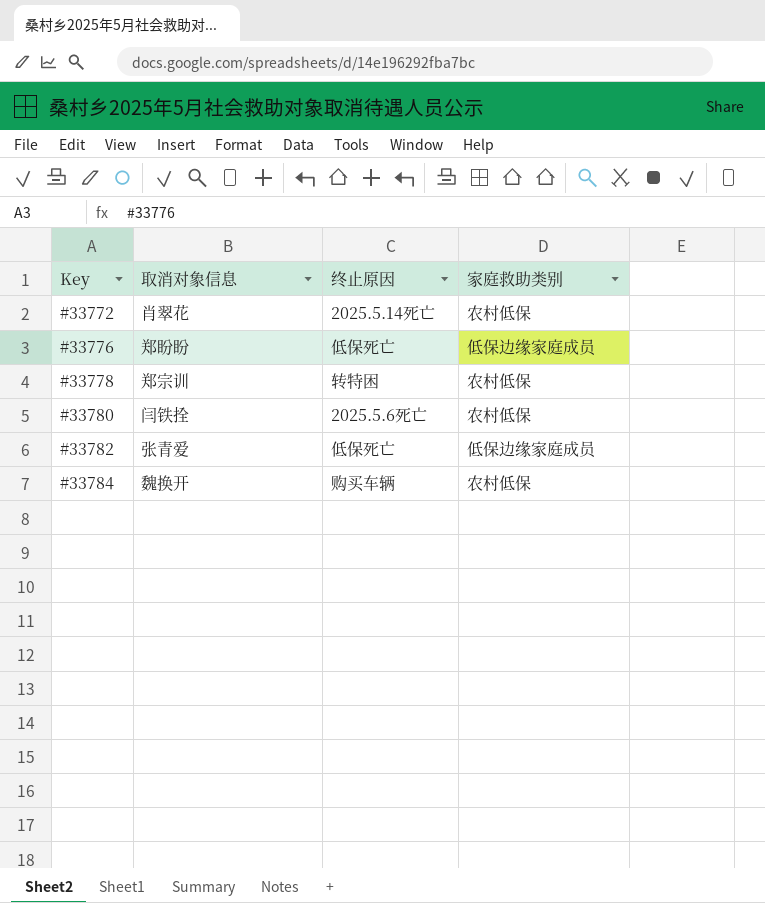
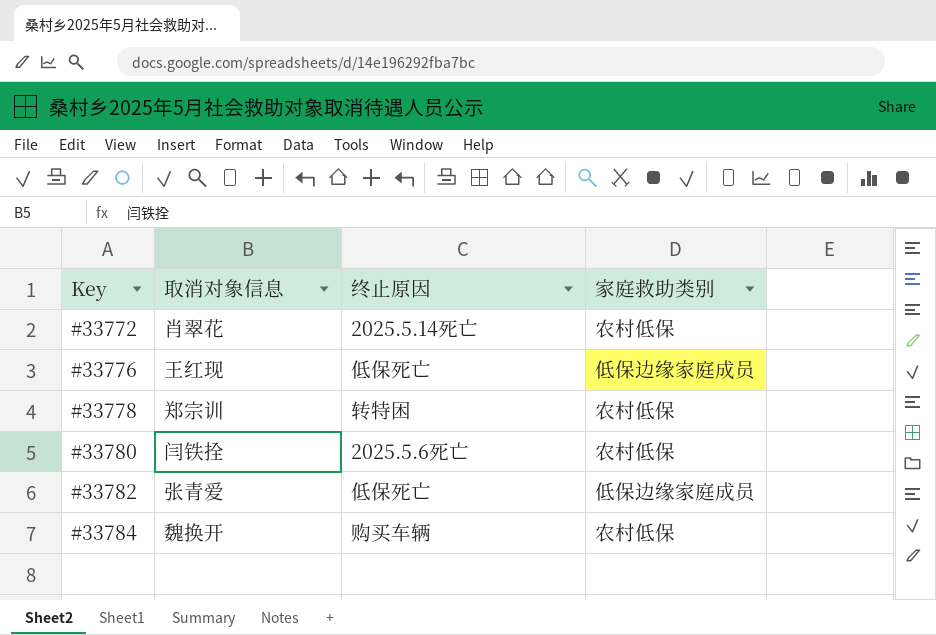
#33776 | 取消对象信息: 郑盼盼 -> 王红现

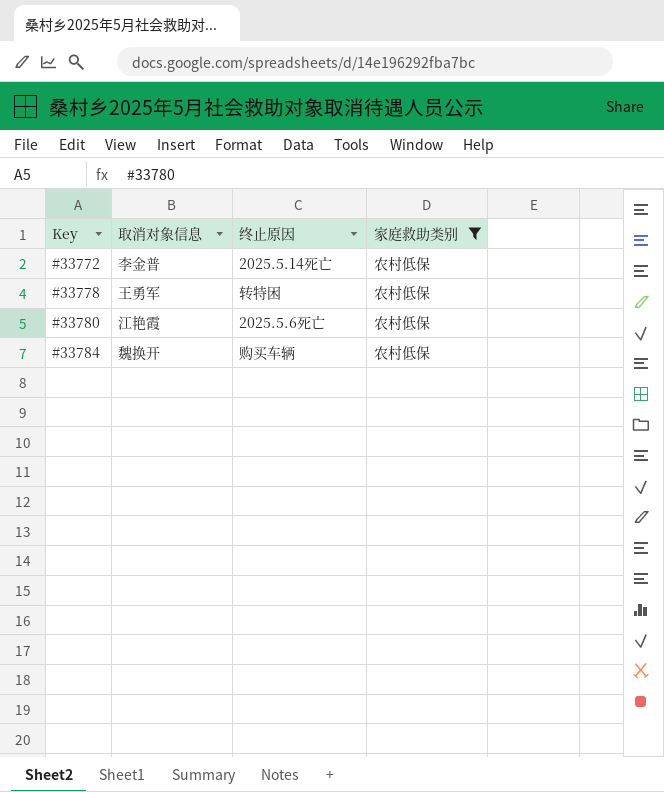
filter: none -> 家庭救助类别 = 农村低保
#33772 | 取消对象信息: 肖翠花 -> 李金普
#33778 | 取消对象信息: 郑宗训 -> 王勇军
#33780 | 取消对象信息: 闫铁拴 -> 江艳霞

